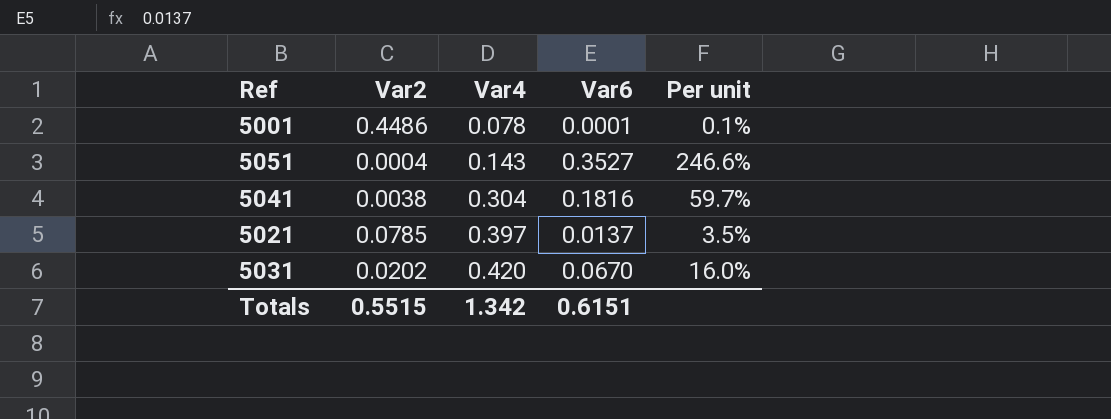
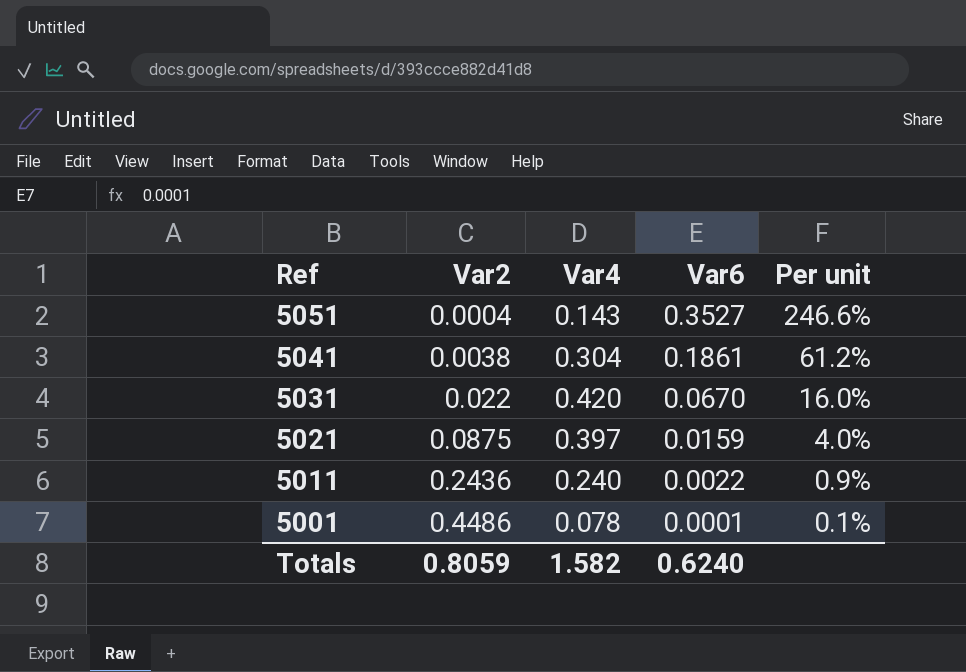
row order: Var4 ascending -> Ref descending
5041 | Var6: 0.1816 -> 0.1861
5041 | Per unit: 59.7% -> 61.2%
5031 | Var2: 0.0202 -> 0.022
5021 | Var2: 0.0785 -> 0.0875
5021 | Var6: 0.0137 -> 0.0159
5021 | Per unit: 3.5% -> 4.0%
row 5011: none -> 0.2436 | 0.240 | 0.0022 | 0.9%
Totals | Var2: 0.5515 -> 0.8059
Totals | Var4: 1.342 -> 1.582
Totals | Var6: 0.6151 -> 0.6240

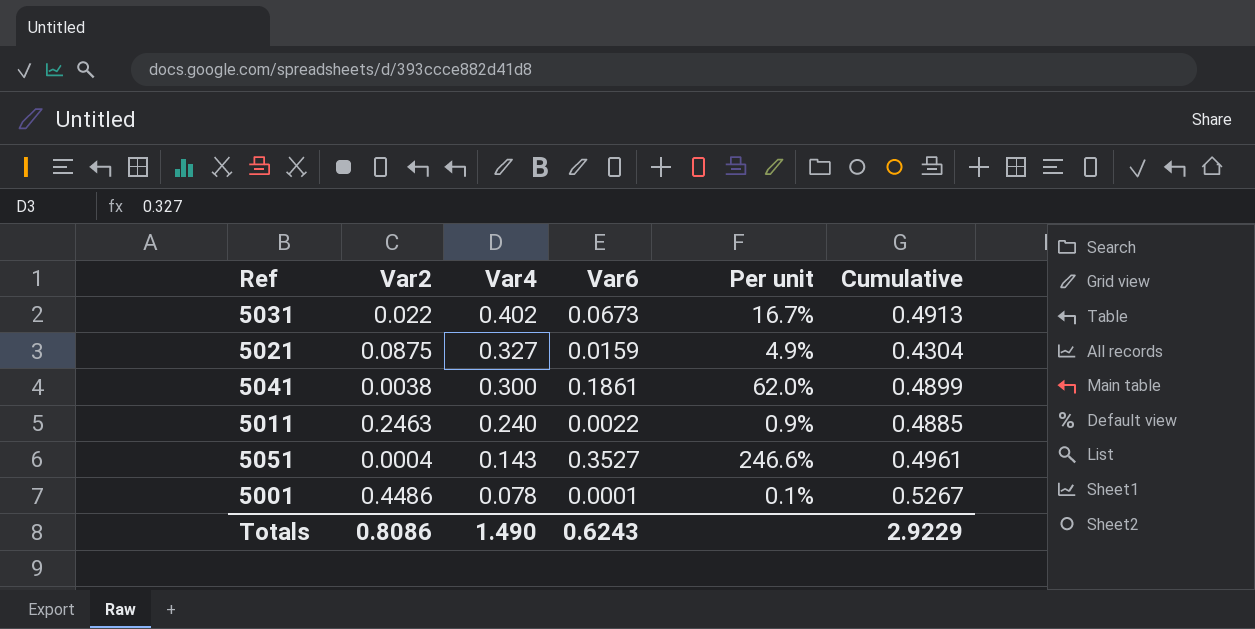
row order: Ref descending -> Var4 descending
column Cumulative | formula: none -> [Var2] + [Var4] + [Var6]
5031 | Var4: 0.420 -> 0.402
5031 | Var6: 0.0670 -> 0.0673
5031 | Per unit: 16.0% -> 16.7%
5021 | Var4: 0.397 -> 0.327
5021 | Per unit: 4.0% -> 4.9%
5041 | Var4: 0.304 -> 0.300
5041 | Per unit: 61.2% -> 62.0%
5011 | Var2: 0.2436 -> 0.2463
Totals | Var2: 0.8059 -> 0.8086
Totals | Var4: 1.582 -> 1.490
Totals | Var6: 0.6240 -> 0.6243

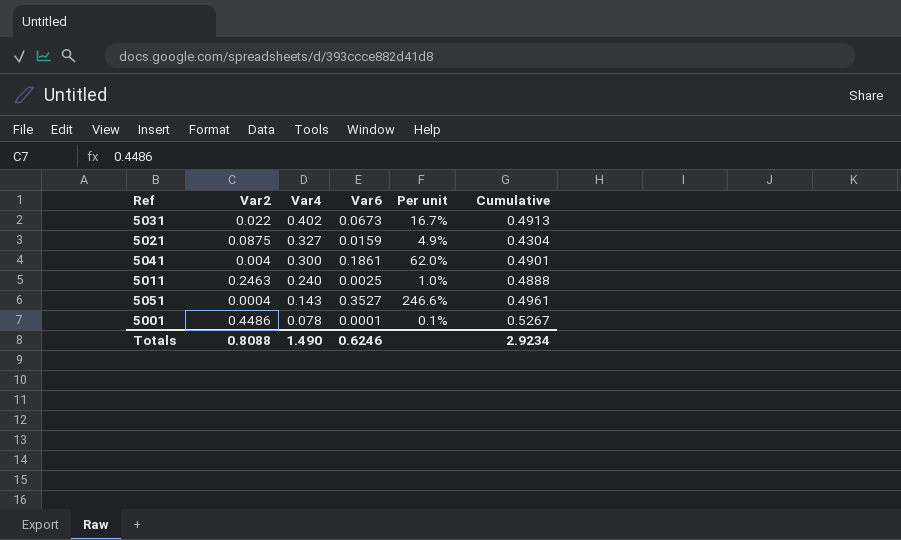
5041 | Var2: 0.0038 -> 0.004
5041 | Cumulative: 0.4899 -> 0.4901
5011 | Var6: 0.0022 -> 0.0025
5011 | Per unit: 0.9% -> 1.0%
5011 | Cumulative: 0.4885 -> 0.4888
Totals | Var2: 0.8086 -> 0.8088
Totals | Var6: 0.6243 -> 0.6246
Totals | Cumulative: 2.9229 -> 2.9234

